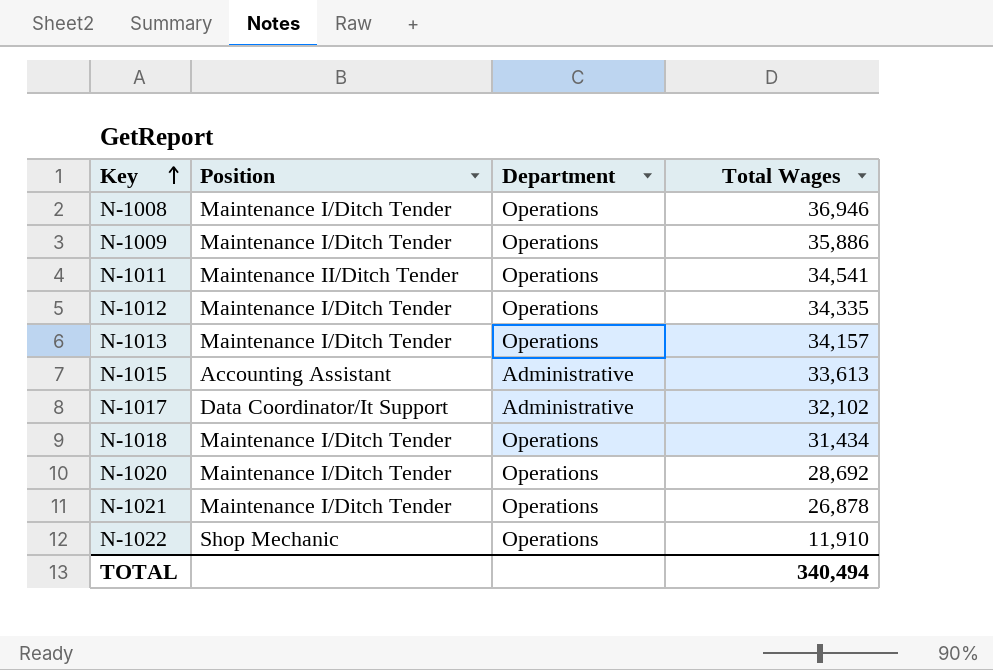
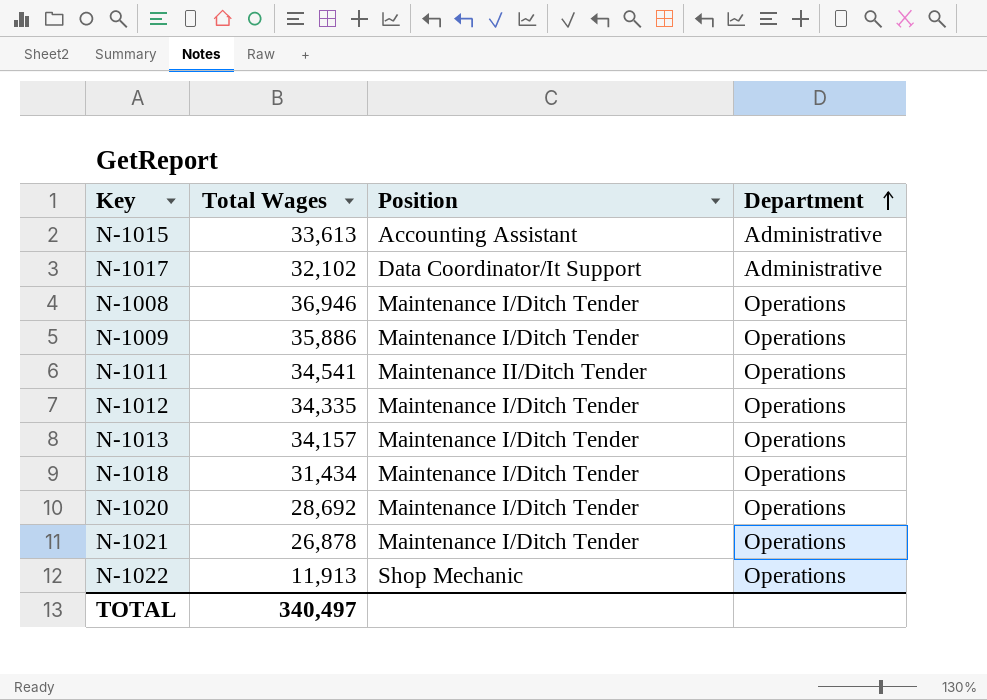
row order: Key ascending -> Department ascending
column Total Wages | position: 4 -> 2
N-1022 | Total Wages: 11,910 -> 11,913
TOTAL | Total Wages: 340,494 -> 340,497

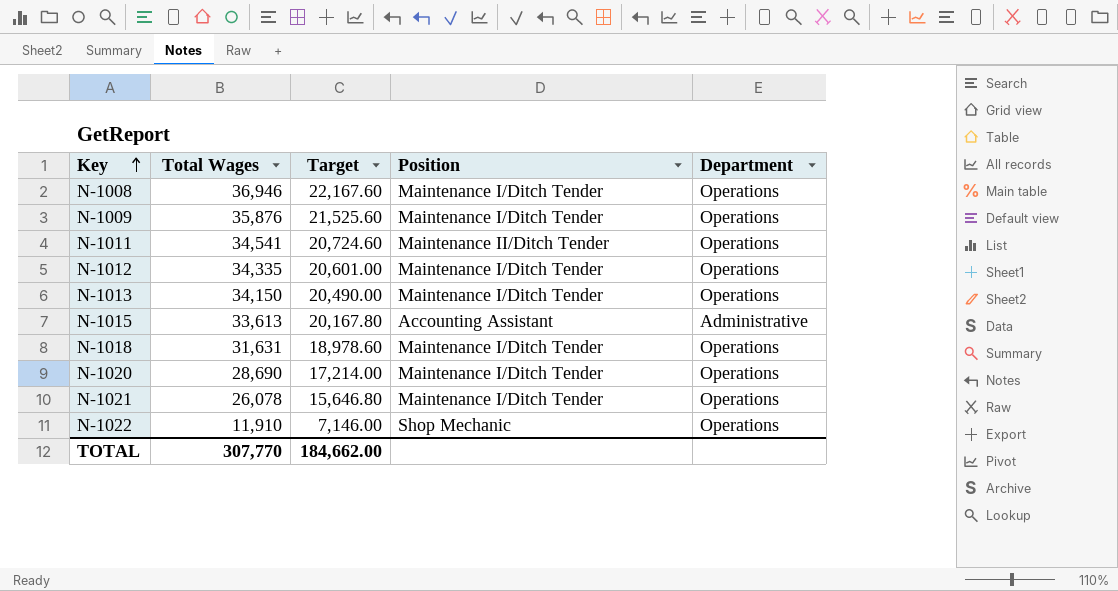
row order: Department ascending -> Key ascending
column Target | formula: none -> [Total Wages] * 0.6
row N-1017: 32,102 | Data Coordinator/It Support | Administrative -> none
N-1009 | Total Wages: 35,886 -> 35,876
N-1013 | Total Wages: 34,157 -> 34,150
N-1018 | Total Wages: 31,434 -> 31,631
N-1020 | Total Wages: 28,692 -> 28,690
N-1021 | Total Wages: 26,878 -> 26,078
N-1022 | Total Wages: 11,913 -> 11,910
TOTAL | Total Wages: 340,497 -> 307,770

